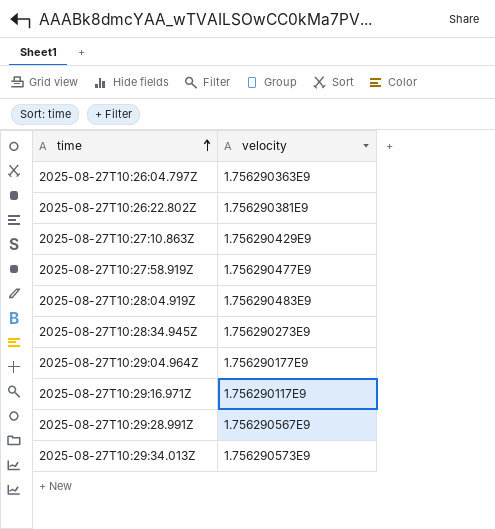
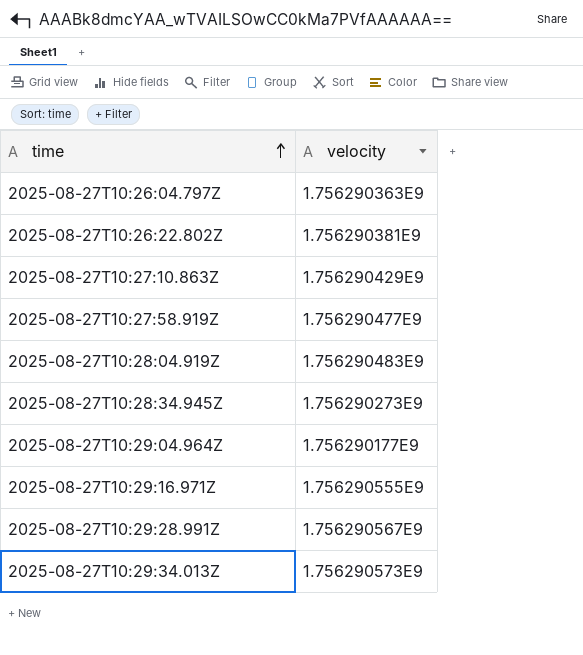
2025-08-27T10:29:16.971Z | velocity: 1.756290117E9 -> 1.756290555E9

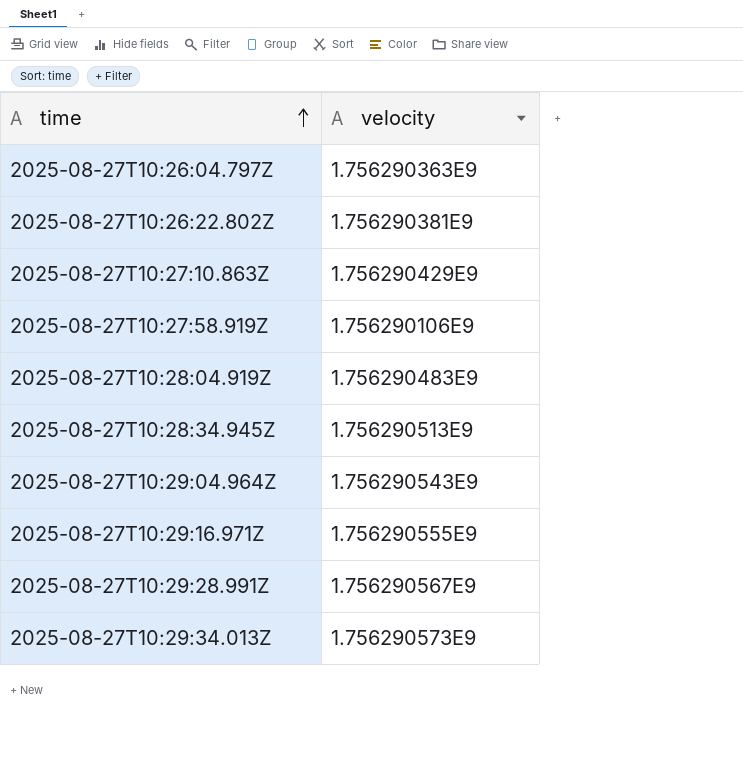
2025-08-27T10:27:58.919Z | velocity: 1.756290477E9 -> 1.756290106E9
2025-08-27T10:28:34.945Z | velocity: 1.756290273E9 -> 1.756290513E9
2025-08-27T10:29:04.964Z | velocity: 1.756290177E9 -> 1.756290543E9

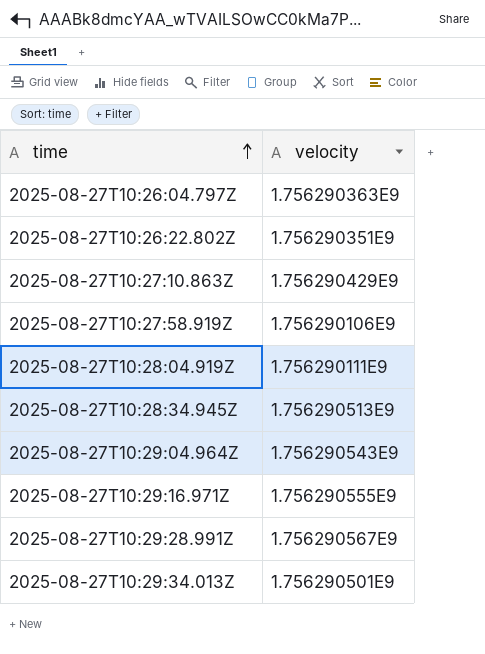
2025-08-27T10:26:22.802Z | velocity: 1.756290381E9 -> 1.756290351E9
2025-08-27T10:28:04.919Z | velocity: 1.756290483E9 -> 1.756290111E9
2025-08-27T10:29:34.013Z | velocity: 1.756290573E9 -> 1.756290501E9

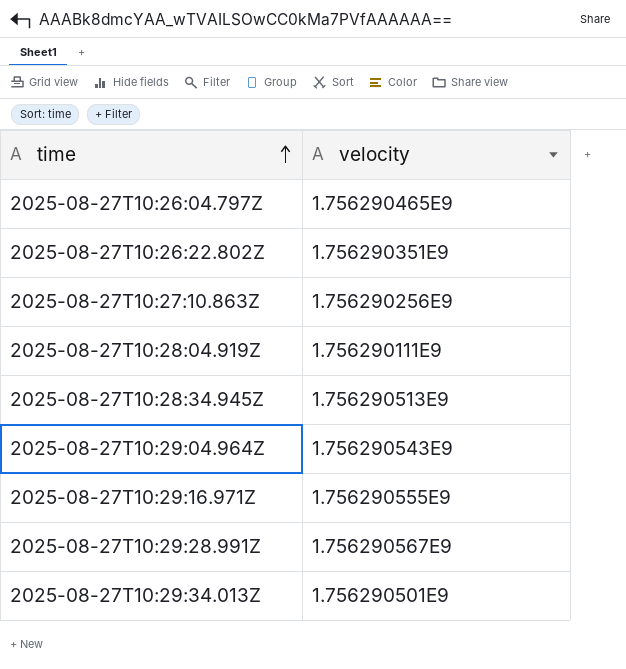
row 2025-08-27T10:27:58.919Z: 1.756290106E9 -> none
2025-08-27T10:26:04.797Z | velocity: 1.756290363E9 -> 1.756290465E9
2025-08-27T10:27:10.863Z | velocity: 1.756290429E9 -> 1.756290256E9

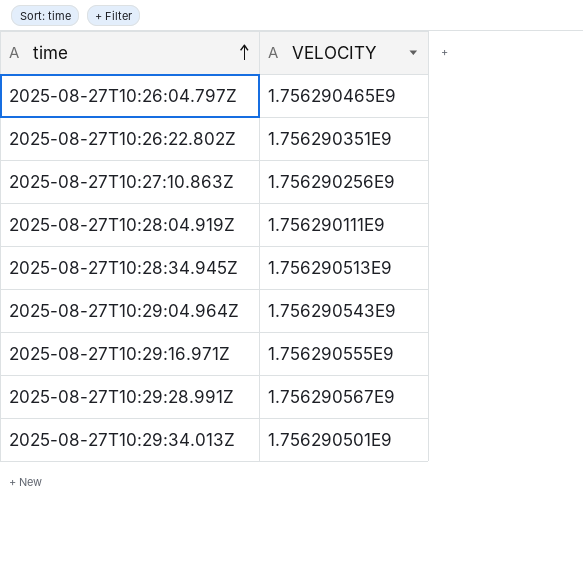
column name: velocity -> VELOCITY

